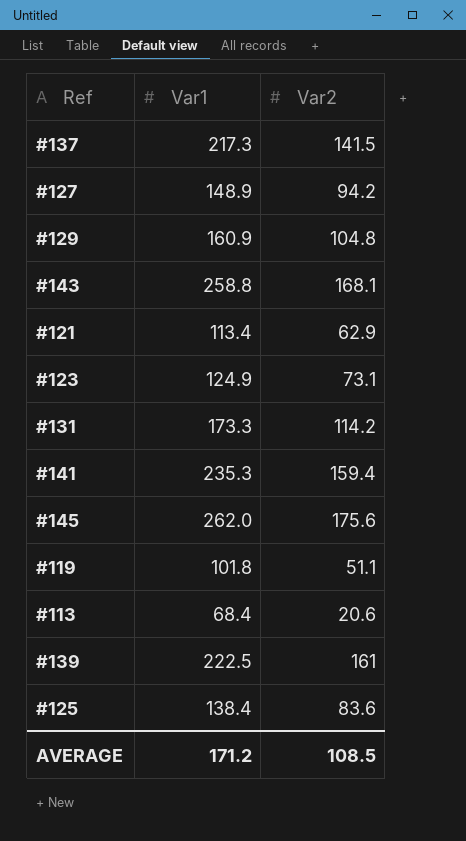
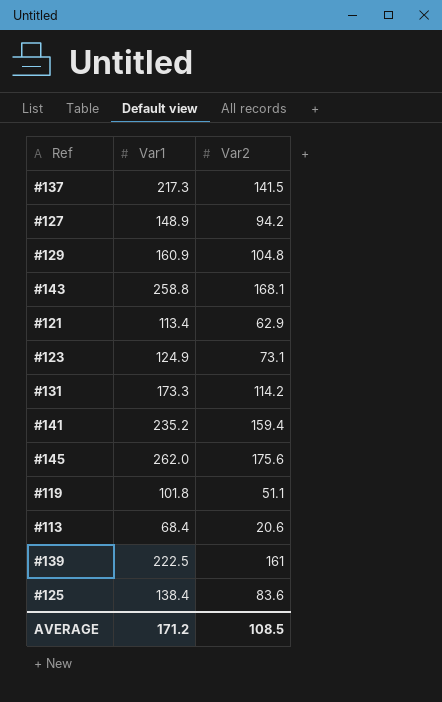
#141 | Var1: 235.3 -> 235.2

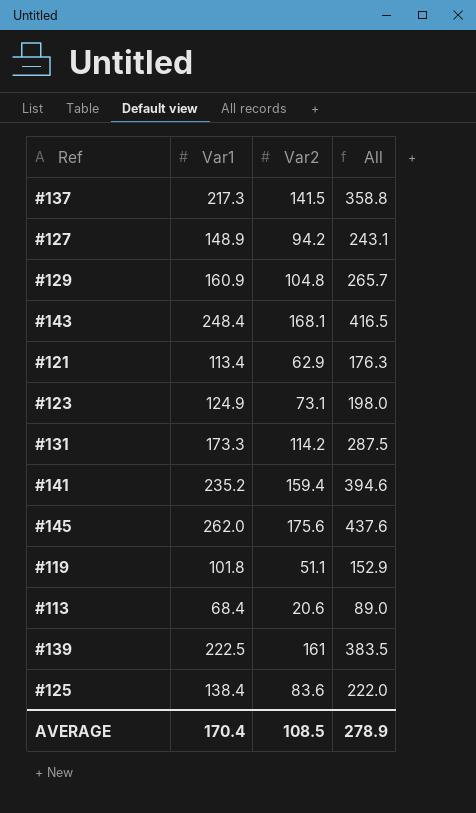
column All | formula: none -> [Var1] + [Var2]
#143 | Var1: 258.8 -> 248.4
AVERAGE | Var1: 171.2 -> 170.4

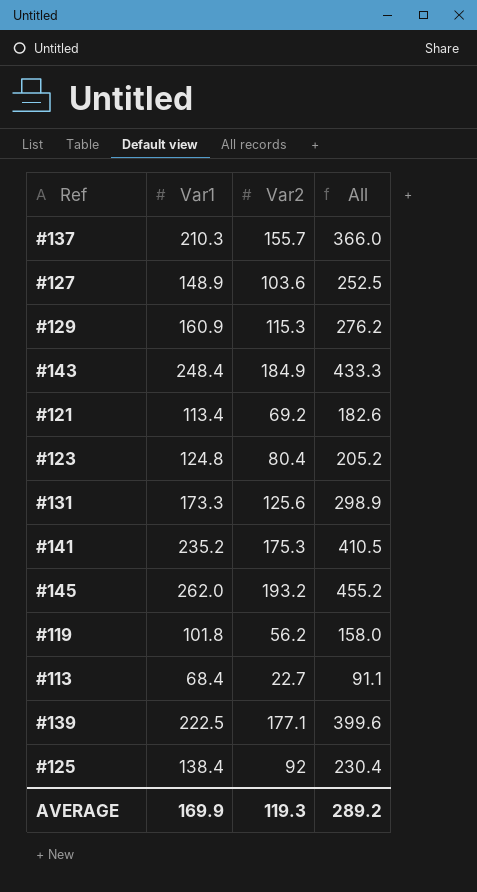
#137 | Var1: 217.3 -> 210.3
#137 | Var2: 141.5 -> 155.7
#137 | All: 358.8 -> 366.0
#127 | Var2: 94.2 -> 103.6
#127 | All: 243.1 -> 252.5
#129 | Var2: 104.8 -> 115.3
#129 | All: 265.7 -> 276.2
#143 | Var2: 168.1 -> 184.9
#143 | All: 416.5 -> 433.3
#121 | Var2: 62.9 -> 69.2
#121 | All: 176.3 -> 182.6
#123 | Var1: 124.9 -> 124.8
#123 | Var2: 73.1 -> 80.4
#123 | All: 198.0 -> 205.2
#131 | Var2: 114.2 -> 125.6
#131 | All: 287.5 -> 298.9
#141 | Var2: 159.4 -> 175.3
#141 | All: 394.6 -> 410.5
#145 | Var2: 175.6 -> 193.2
#145 | All: 437.6 -> 455.2
#119 | Var2: 51.1 -> 56.2
#119 | All: 152.9 -> 158.0
#113 | Var2: 20.6 -> 22.7
#113 | All: 89.0 -> 91.1
#139 | Var2: 161 -> 177.1
#139 | All: 383.5 -> 399.6
#125 | Var2: 83.6 -> 92
#125 | All: 222.0 -> 230.4
AVERAGE | Var1: 170.4 -> 169.9
AVERAGE | Var2: 108.5 -> 119.3
AVERAGE | All: 278.9 -> 289.2

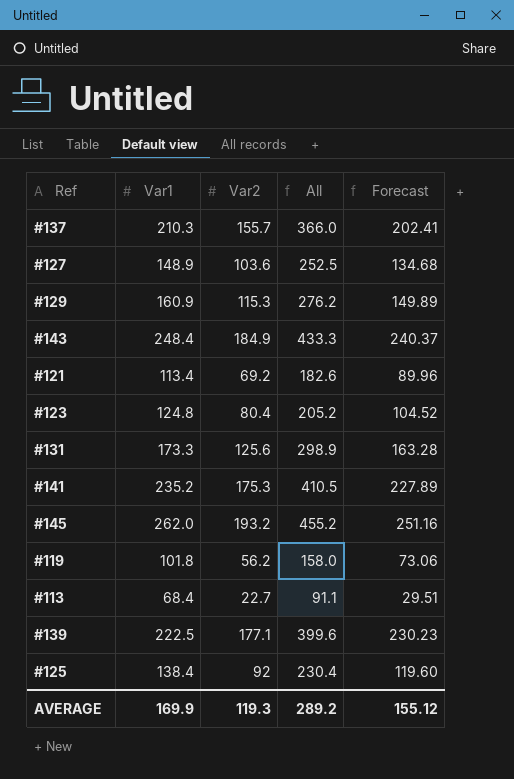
column Forecast | formula: none -> [Var2] * 1.3

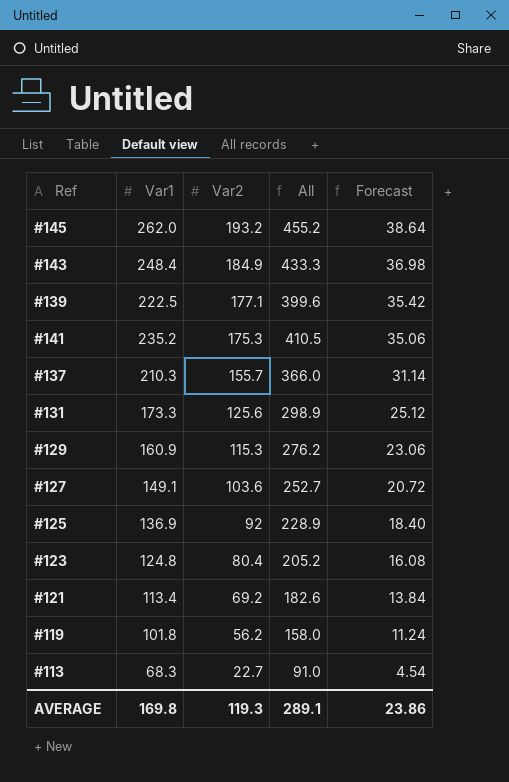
row order: none -> Var2 descending
column Forecast | formula: [Var2] * 1.3 -> [Var2] * 0.2
#127 | Var1: 148.9 -> 149.1
#127 | All: 252.5 -> 252.7
#125 | Var1: 138.4 -> 136.9
#125 | All: 230.4 -> 228.9
#113 | Var1: 68.4 -> 68.3
#113 | All: 91.1 -> 91.0
AVERAGE | Var1: 169.9 -> 169.8
AVERAGE | All: 289.2 -> 289.1
AVERAGE | Forecast: 155.12 -> 23.86

